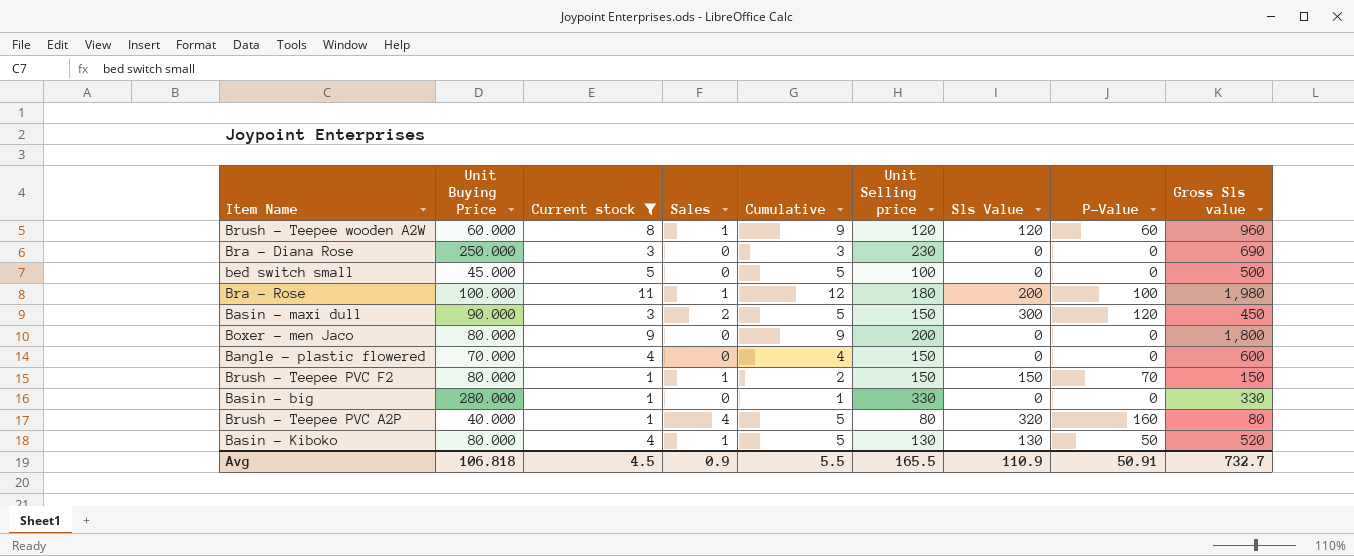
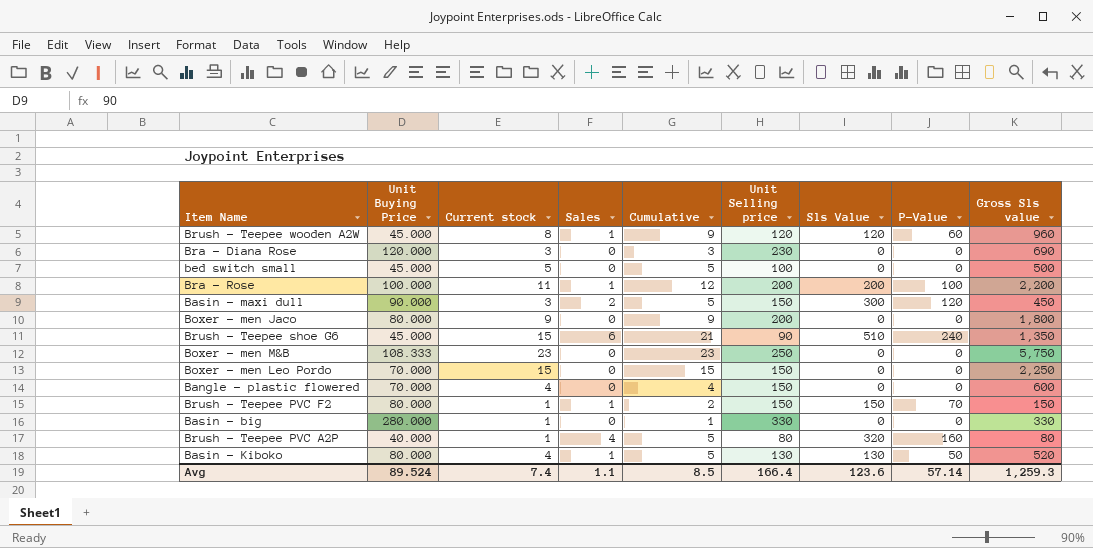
filter: Current stock <= 11 -> none
Brush - Teepee wooden A2W | Unit Buying Price: 60.000 -> 45.000
Bra - Diana Rose | Unit Buying Price: 250.000 -> 120.000
Bra - Rose | Unit Selling price: 180 -> 200
Bra - Rose | Gross Sls value: 1,980 -> 2,200
Avg | Unit Buying Price: 106.818 -> 89.524
Avg | Current stock: 4.5 -> 7.4
Avg | Sales: 0.9 -> 1.1
Avg | Cumulative: 5.5 -> 8.5
Avg | Unit Selling price: 165.5 -> 166.4
Avg | Sls Value: 110.9 -> 123.6
Avg | P-Value: 50.91 -> 57.14
Avg | Gross Sls value: 732.7 -> 1,259.3

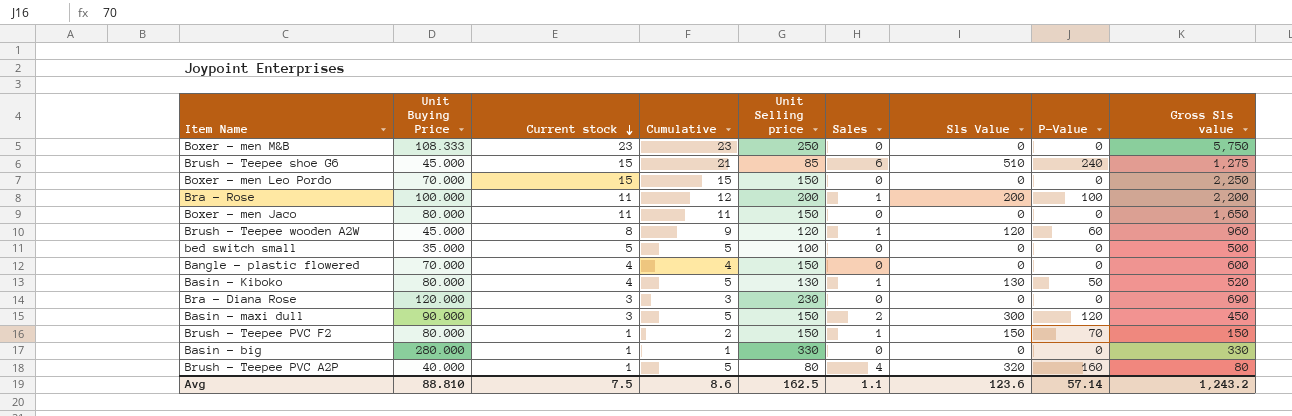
row order: none -> Current stock descending
column Sales | position: 4 -> 6
Brush - Teepee shoe G6 | Unit Selling price: 90 -> 85
Brush - Teepee shoe G6 | Gross Sls value: 1,350 -> 1,275
Boxer - men Jaco | Current stock: 9 -> 11
Boxer - men Jaco | Cumulative: 9 -> 11
Boxer - men Jaco | Unit Selling price: 200 -> 150
Boxer - men Jaco | Gross Sls value: 1,800 -> 1,650
bed switch small | Unit Buying Price: 45.000 -> 35.000
Avg | Unit Buying Price: 89.524 -> 88.810
Avg | Current stock: 7.4 -> 7.5
Avg | Cumulative: 8.5 -> 8.6
Avg | Unit Selling price: 166.4 -> 162.5
Avg | Gross Sls value: 1,259.3 -> 1,243.2

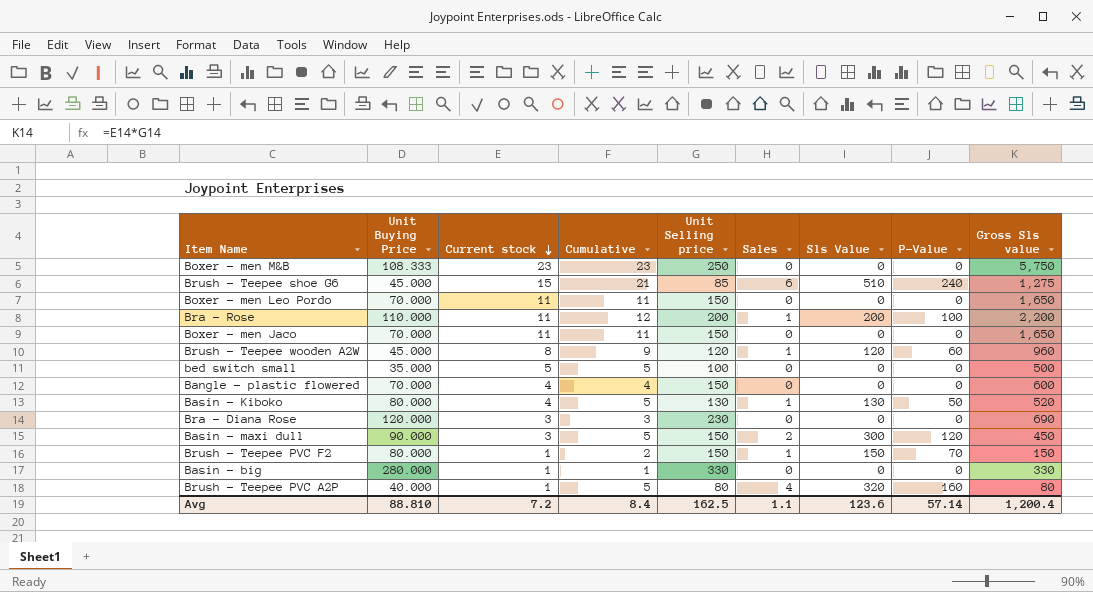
Boxer - men Leo Pordo | Current stock: 15 -> 11
Boxer - men Leo Pordo | Cumulative: 15 -> 11
Boxer - men Leo Pordo | Gross Sls value: 2,250 -> 1,650
Bra - Rose | Unit Buying Price: 100.000 -> 110.000
Boxer - men Jaco | Unit Buying Price: 80.000 -> 70.000
Avg | Current stock: 7.5 -> 7.2
Avg | Cumulative: 8.6 -> 8.4
Avg | Gross Sls value: 1,243.2 -> 1,200.4

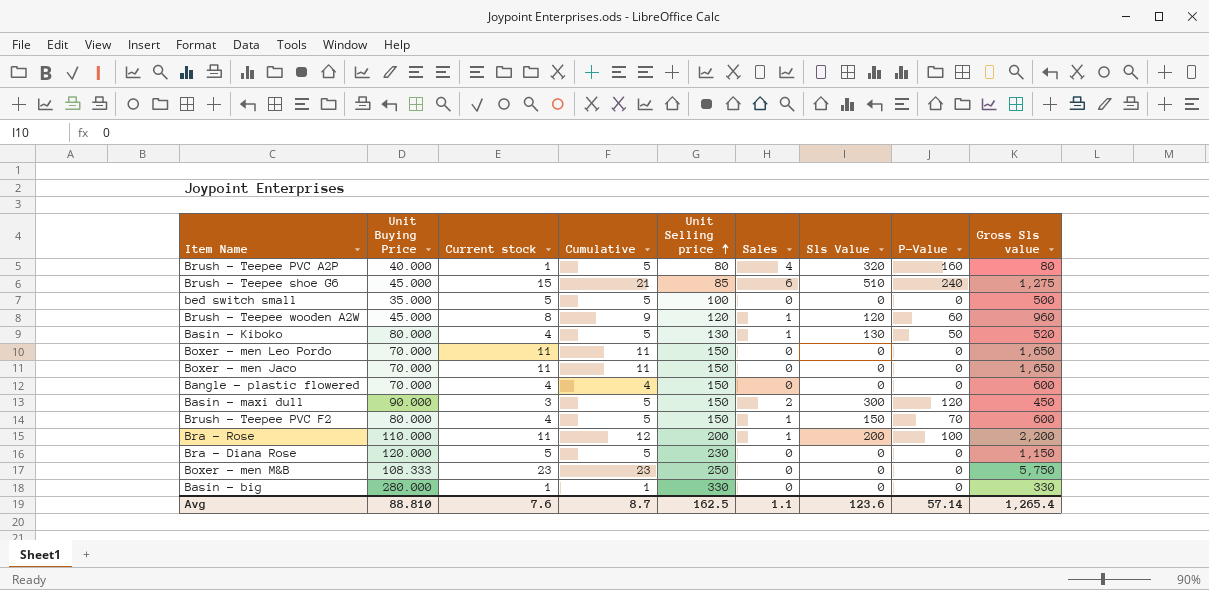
row order: Current stock descending -> Unit Selling price ascending
Brush - Teepee PVC F2 | Current stock: 1 -> 4
Brush - Teepee PVC F2 | Cumulative: 2 -> 5
Brush - Teepee PVC F2 | Gross Sls value: 150 -> 600
Bra - Diana Rose | Current stock: 3 -> 5
Bra - Diana Rose | Cumulative: 3 -> 5
Bra - Diana Rose | Gross Sls value: 690 -> 1,150
Avg | Current stock: 7.2 -> 7.6
Avg | Cumulative: 8.4 -> 8.7
Avg | Gross Sls value: 1,200.4 -> 1,265.4

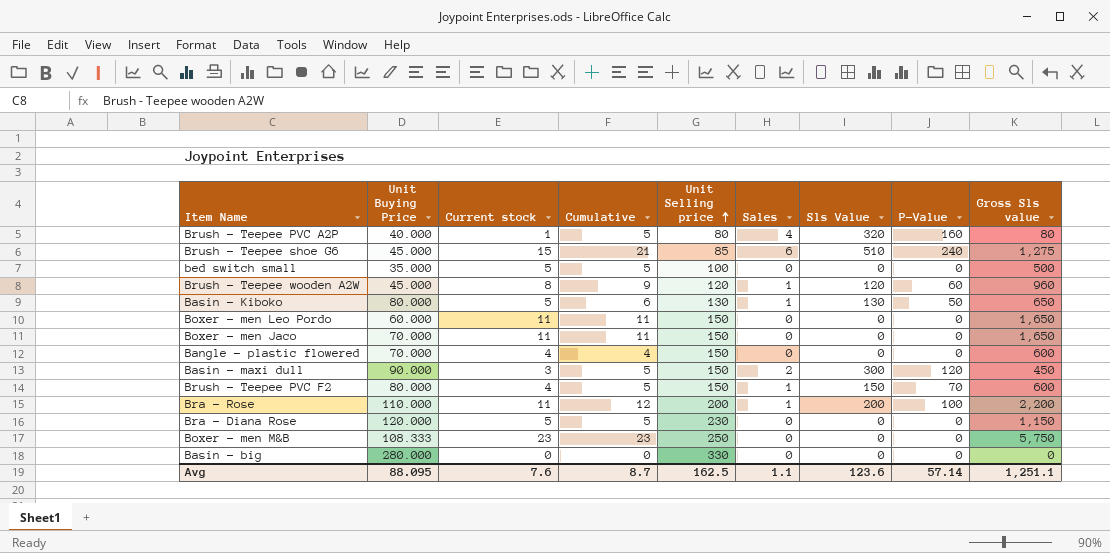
Basin - Kiboko | Current stock: 4 -> 5
Basin - Kiboko | Cumulative: 5 -> 6
Basin - Kiboko | Gross Sls value: 520 -> 650
Boxer - men Leo Pordo | Unit Buying Price: 70.000 -> 60.000
Basin - big | Current stock: 1 -> 0
Basin - big | Cumulative: 1 -> 0
Basin - big | Gross Sls value: 330 -> 0
Avg | Unit Buying Price: 88.810 -> 88.095
Avg | Gross Sls value: 1,265.4 -> 1,251.1

